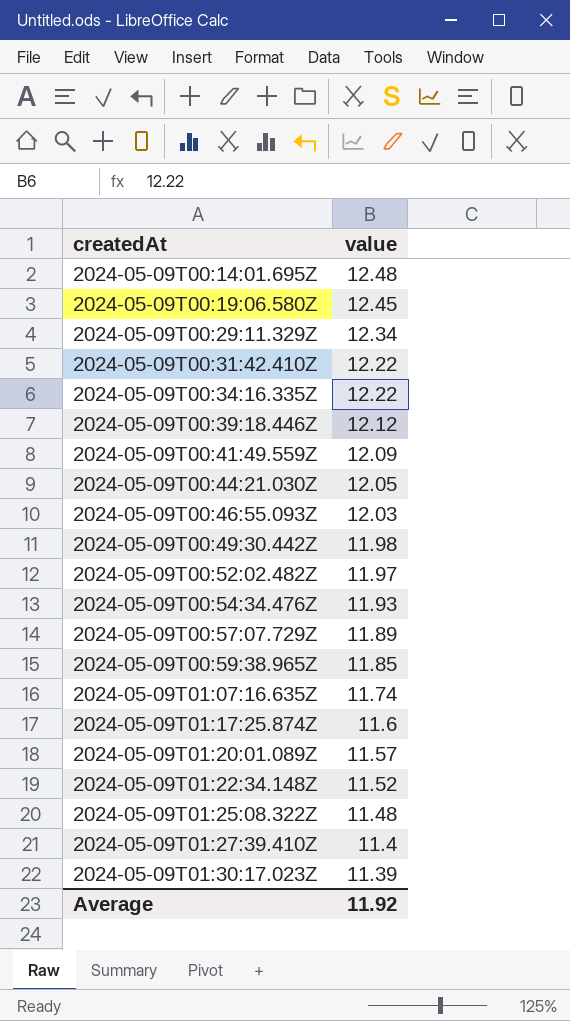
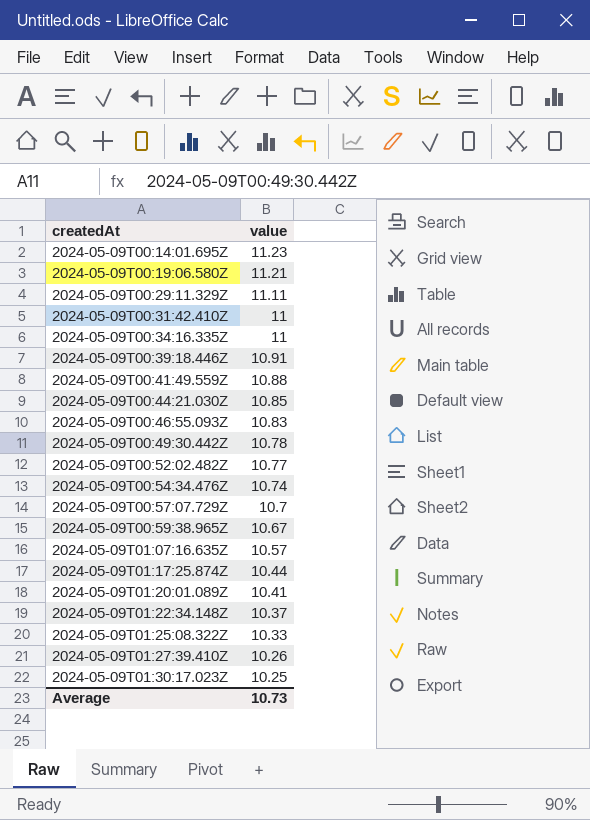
2024-05-09T00:14:01.695Z | value: 12.48 -> 11.23
2024-05-09T00:19:06.580Z | value: 12.45 -> 11.21
2024-05-09T00:29:11.329Z | value: 12.34 -> 11.11
2024-05-09T00:31:42.410Z | value: 12.22 -> 11
2024-05-09T00:34:16.335Z | value: 12.22 -> 11
2024-05-09T00:39:18.446Z | value: 12.12 -> 10.91
2024-05-09T00:41:49.559Z | value: 12.09 -> 10.88
2024-05-09T00:44:21.030Z | value: 12.05 -> 10.85
2024-05-09T00:46:55.093Z | value: 12.03 -> 10.83
2024-05-09T00:49:30.442Z | value: 11.98 -> 10.78
2024-05-09T00:52:02.482Z | value: 11.97 -> 10.77
2024-05-09T00:54:34.476Z | value: 11.93 -> 10.74
2024-05-09T00:57:07.729Z | value: 11.89 -> 10.7
2024-05-09T00:59:38.965Z | value: 11.85 -> 10.67
2024-05-09T01:07:16.635Z | value: 11.74 -> 10.57
2024-05-09T01:17:25.874Z | value: 11.6 -> 10.44
2024-05-09T01:20:01.089Z | value: 11.57 -> 10.41
2024-05-09T01:22:34.148Z | value: 11.52 -> 10.37
2024-05-09T01:25:08.322Z | value: 11.48 -> 10.33
2024-05-09T01:27:39.410Z | value: 11.4 -> 10.26
2024-05-09T01:30:17.023Z | value: 11.39 -> 10.25
Average | value: 11.92 -> 10.73

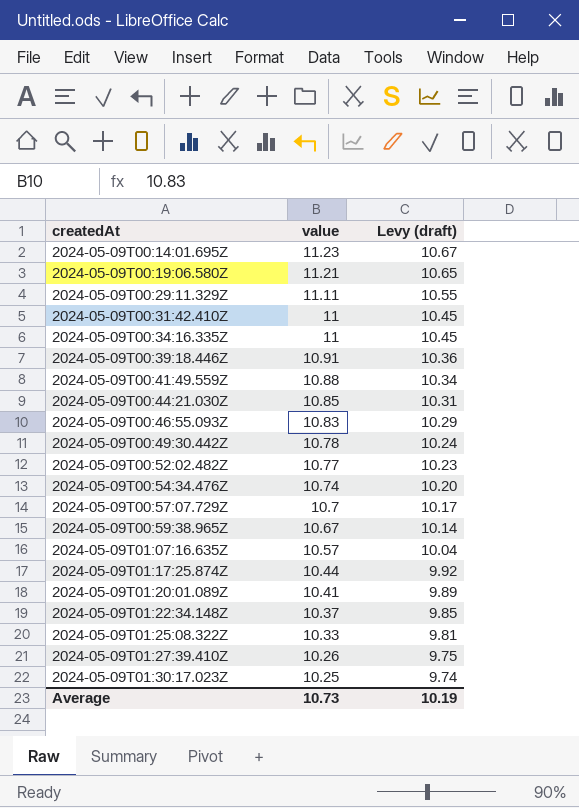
column Levy (draft) | formula: none -> [value] * 0.95

